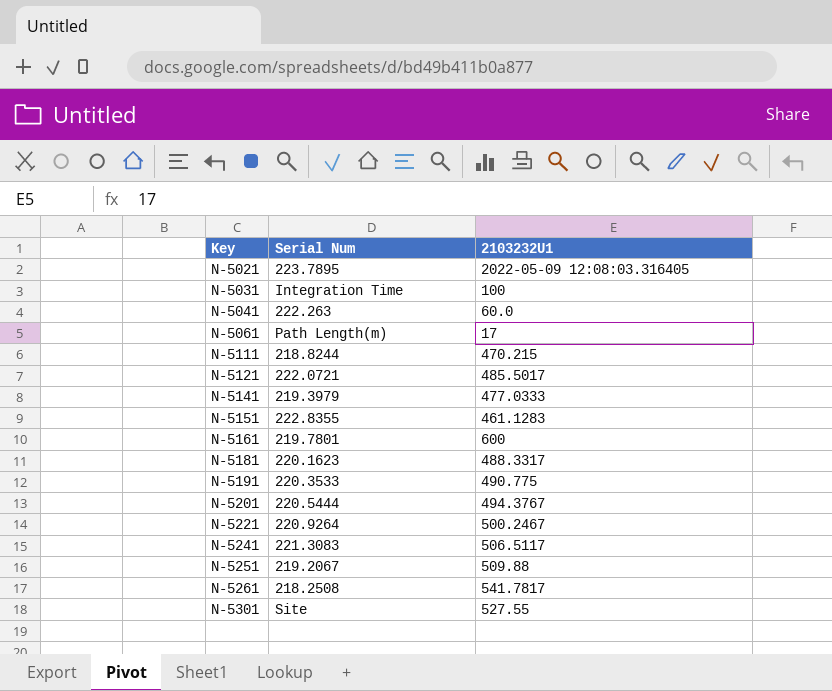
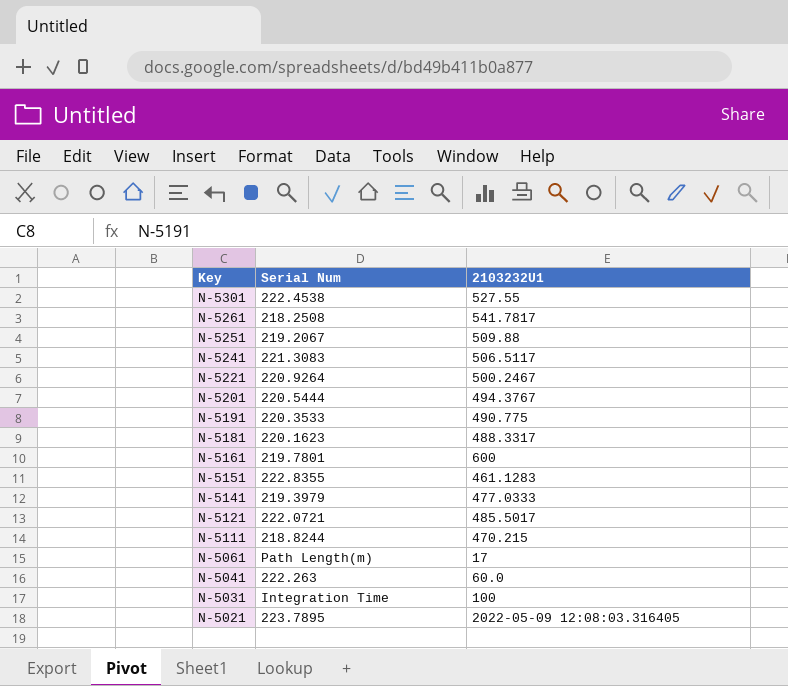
row order: Key ascending -> Key descending
N-5301 | Serial Num: Site -> 222.4538

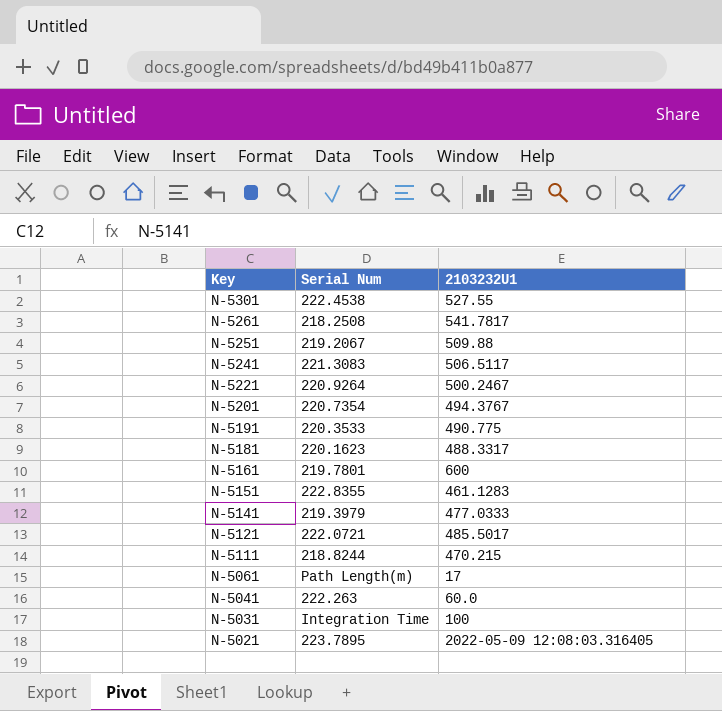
N-5201 | Serial Num: 220.5444 -> 220.7354

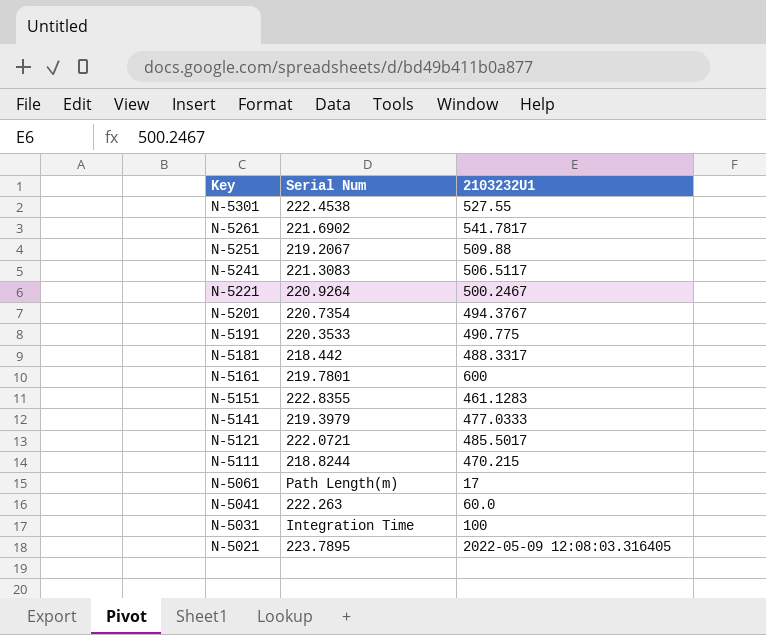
N-5261 | Serial Num: 218.2508 -> 221.6902
N-5181 | Serial Num: 220.1623 -> 218.442

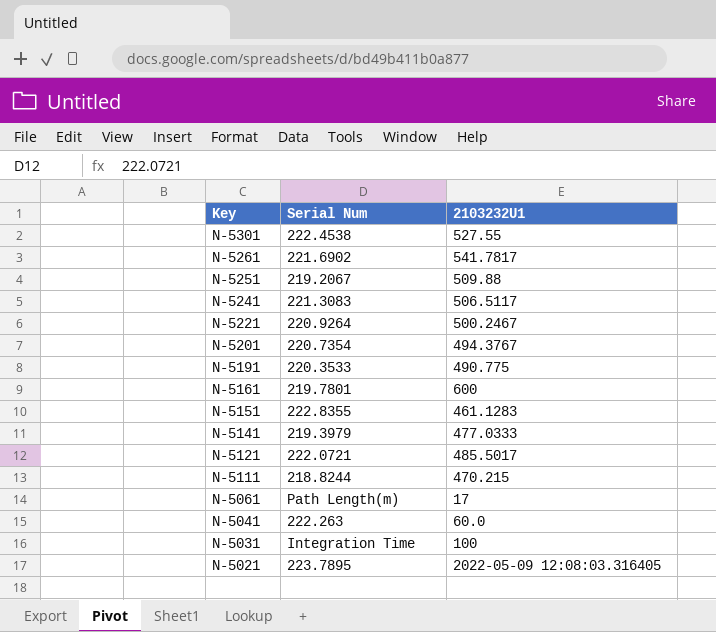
row N-5181: 218.442 | 488.3317 -> none

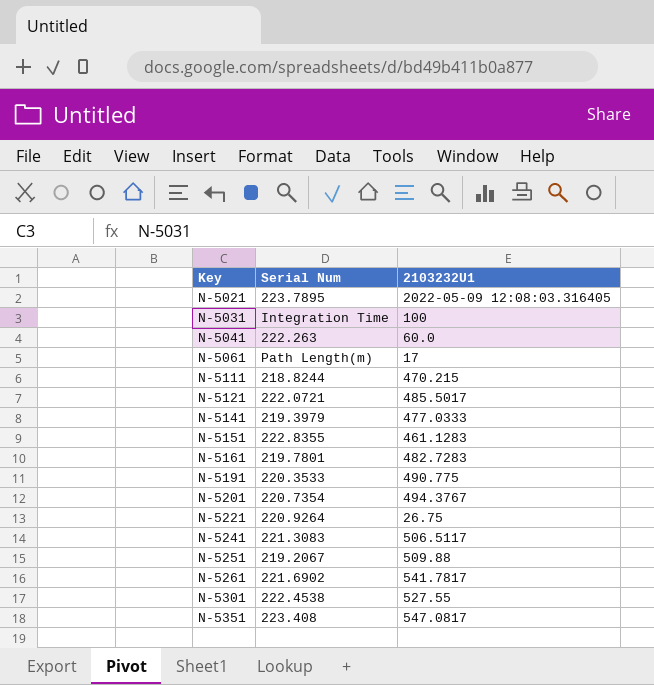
row order: Key descending -> Key ascending
N-5161 | 2103232U1: 600 -> 482.7283
N-5221 | 2103232U1: 500.2467 -> 26.75
row N-5351: none -> 223.408 | 547.0817

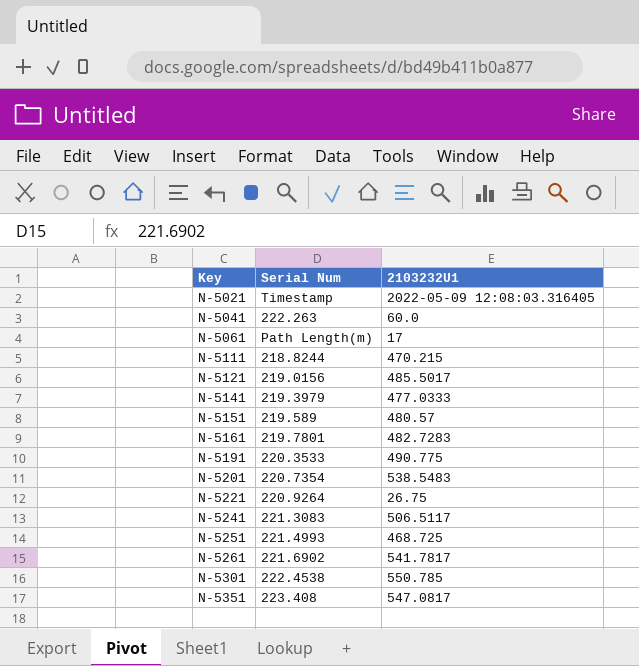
row N-5031: Integration Time | 100 -> none
N-5021 | Serial Num: 223.7895 -> Timestamp
N-5121 | Serial Num: 222.0721 -> 219.0156
N-5151 | Serial Num: 222.8355 -> 219.589
N-5151 | 2103232U1: 461.1283 -> 480.57
N-5201 | 2103232U1: 494.3767 -> 538.5483
N-5251 | Serial Num: 219.2067 -> 221.4993
N-5251 | 2103232U1: 509.88 -> 468.725
N-5301 | 2103232U1: 527.55 -> 550.785

